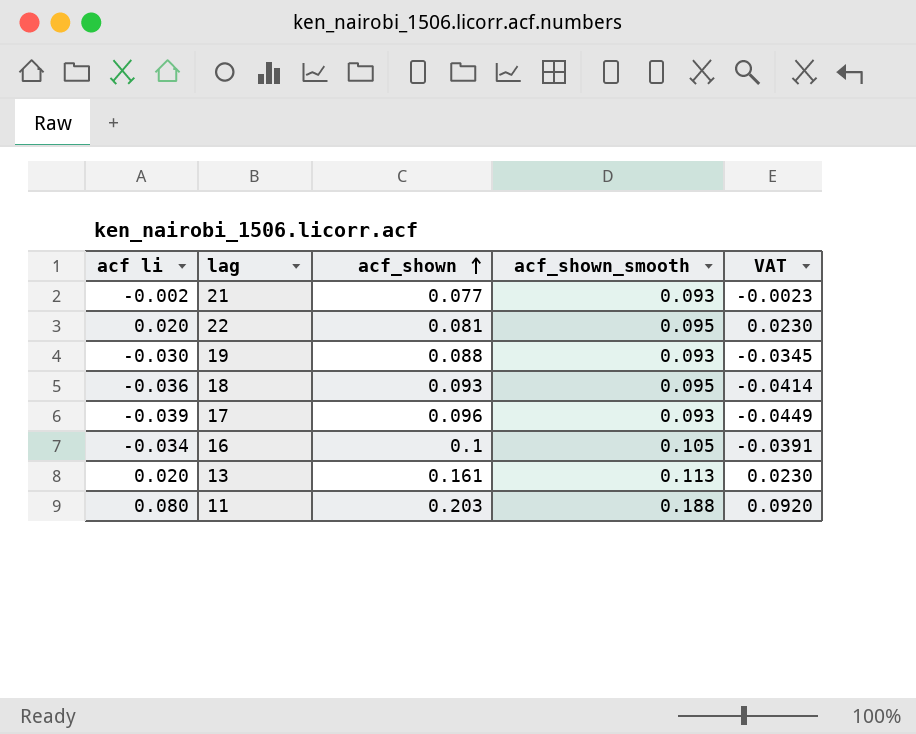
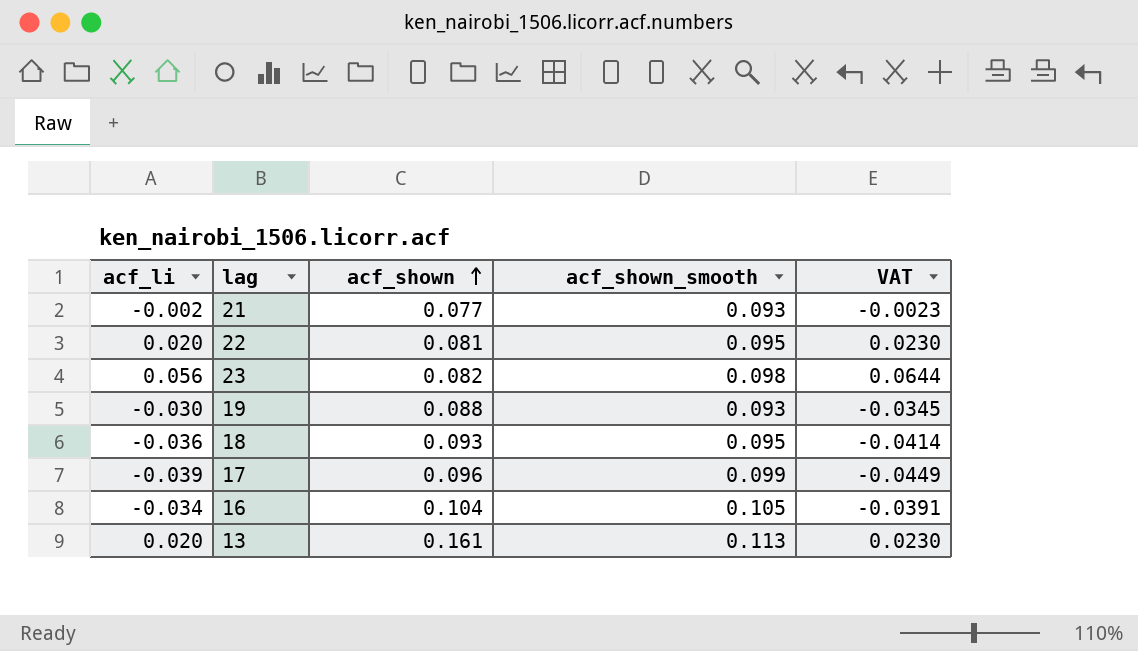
column name: acf li -> acf_li
row 11: 0.080 | 0.203 | 0.188 | 0.0920 -> none
row 23: none -> 0.056 | 0.082 | 0.098 | 0.0644
17 | acf_shown_smooth: 0.093 -> 0.099
16 | acf_shown: 0.1 -> 0.104

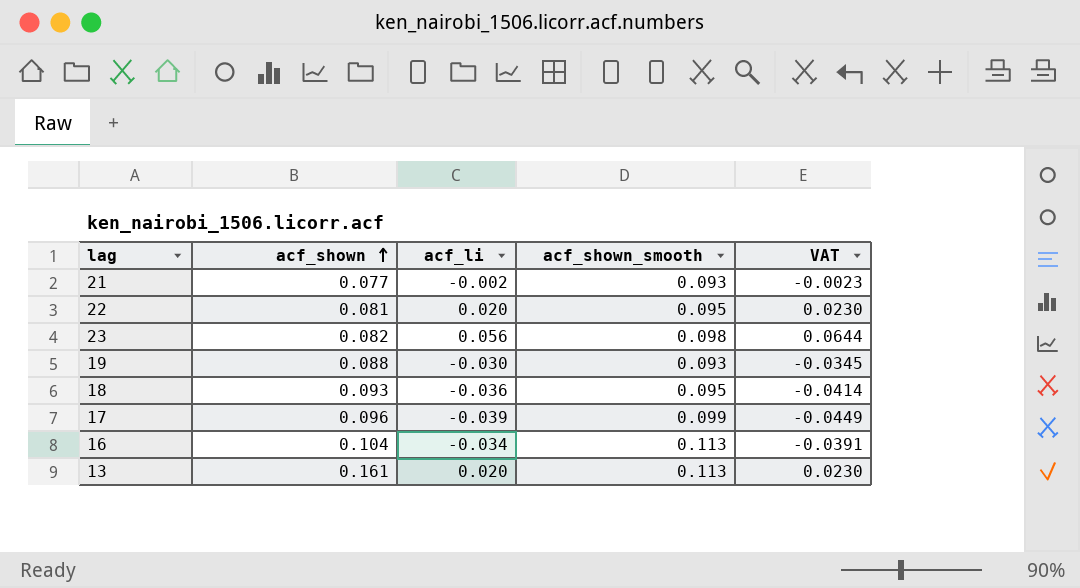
column acf_li | position: 1 -> 3
16 | acf_shown_smooth: 0.105 -> 0.113

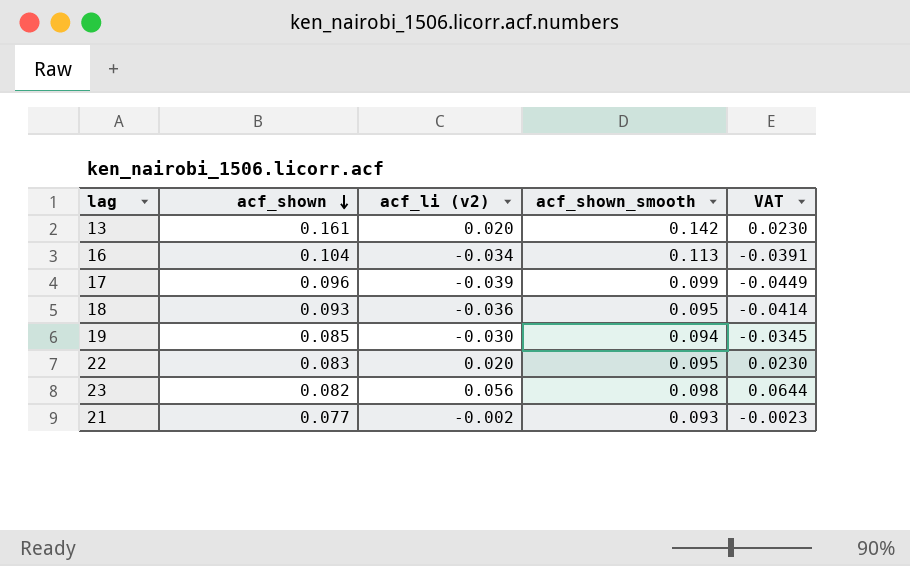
row order: acf_shown ascending -> acf_shown descending
column name: acf_li -> acf_li (v2)
13 | acf_shown_smooth: 0.113 -> 0.142
19 | acf_shown: 0.088 -> 0.085
19 | acf_shown_smooth: 0.093 -> 0.094
22 | acf_shown: 0.081 -> 0.083

